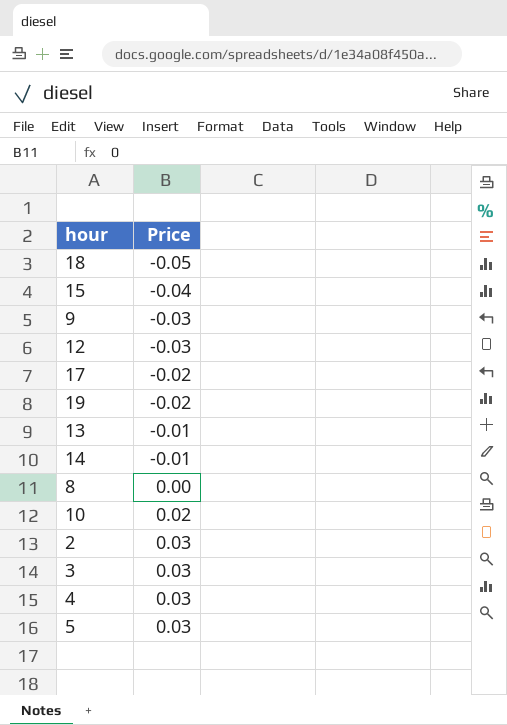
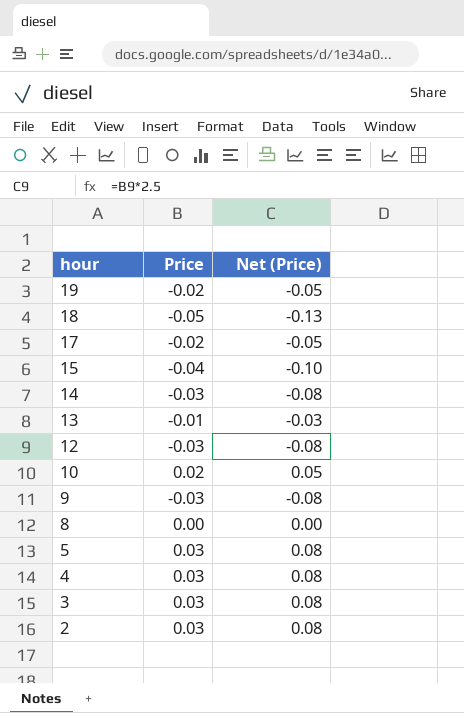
row order: Price ascending -> hour descending
column Net (Price) | formula: none -> [Price] * 2.5
14 | Price: -0.01 -> -0.03

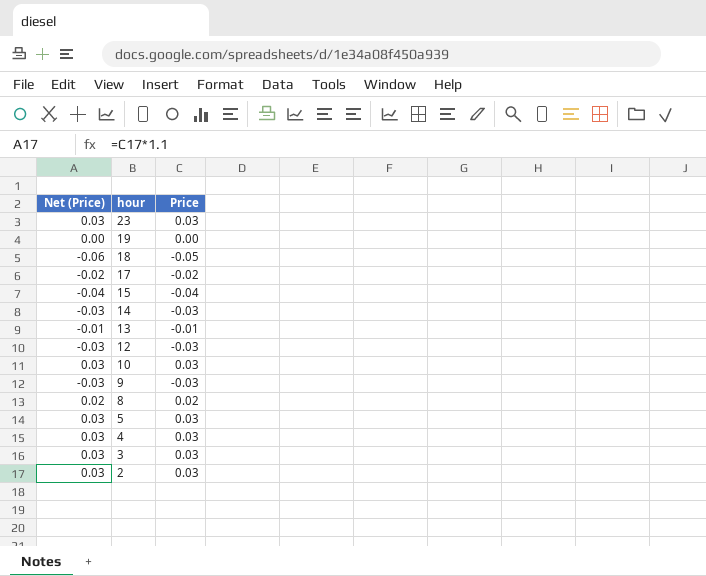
column Net (Price) | formula: [Price] * 2.5 -> [Price] * 1.1
column Net (Price) | position: 3 -> 1
row 23: none -> 0.03 | 0.03
19 | Price: -0.02 -> 0.00
10 | Price: 0.02 -> 0.03
8 | Price: 0.00 -> 0.02

